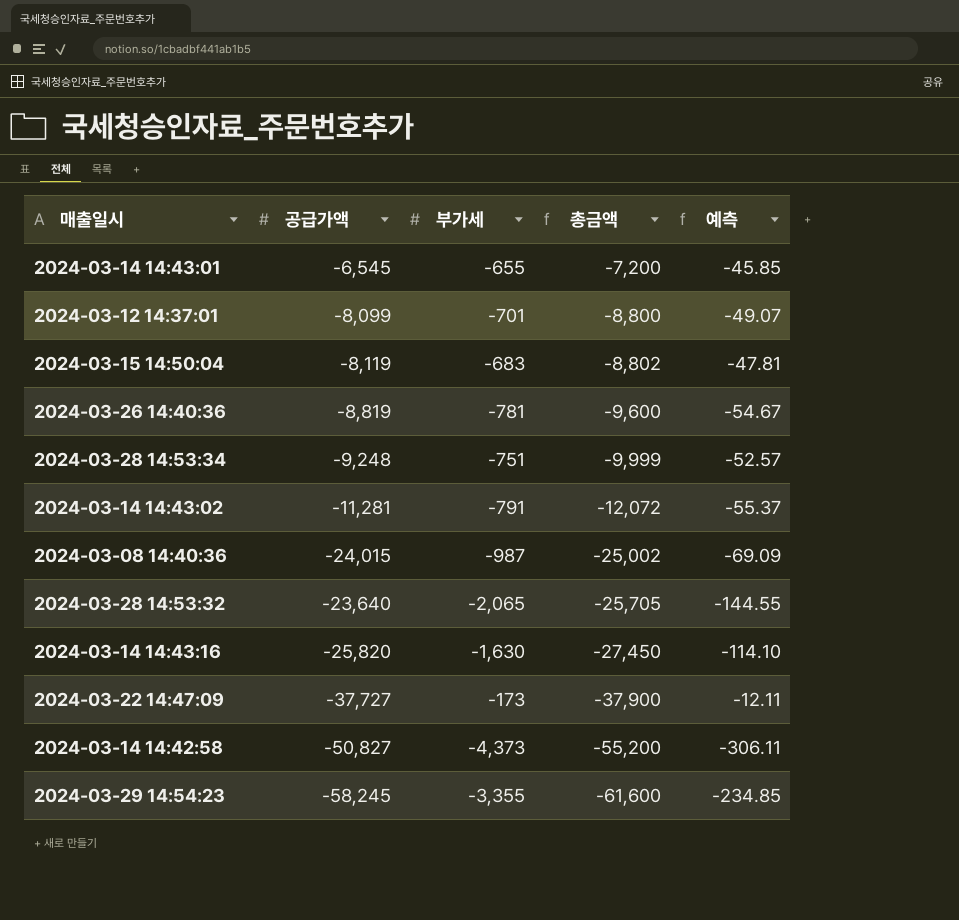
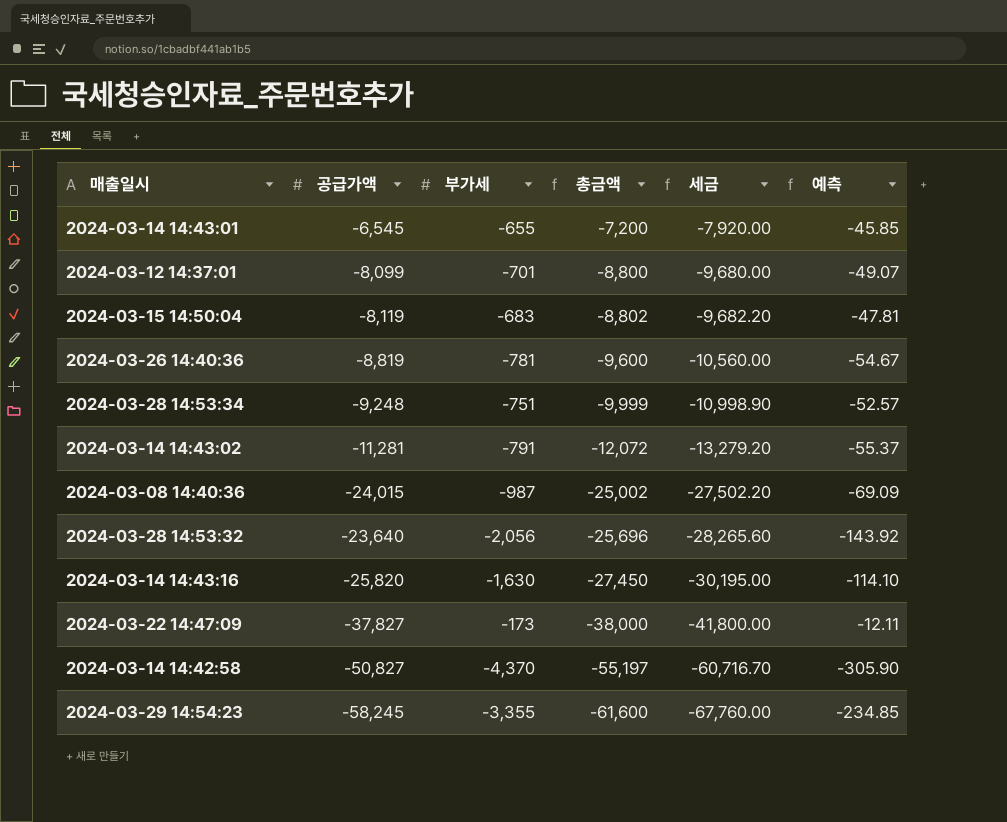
column 세금 | formula: none -> [총금액] * 1.1
2024-03-28 14:53:32 | 부가세: -2,065 -> -2,056
2024-03-28 14:53:32 | 총금액: -25,705 -> -25,696
2024-03-28 14:53:32 | 예측: -144.55 -> -143.92
2024-03-22 14:47:09 | 공급가액: -37,727 -> -37,827
2024-03-22 14:47:09 | 총금액: -37,900 -> -38,000
2024-03-14 14:42:58 | 부가세: -4,373 -> -4,370
2024-03-14 14:42:58 | 총금액: -55,200 -> -55,197
2024-03-14 14:42:58 | 예측: -306.11 -> -305.90

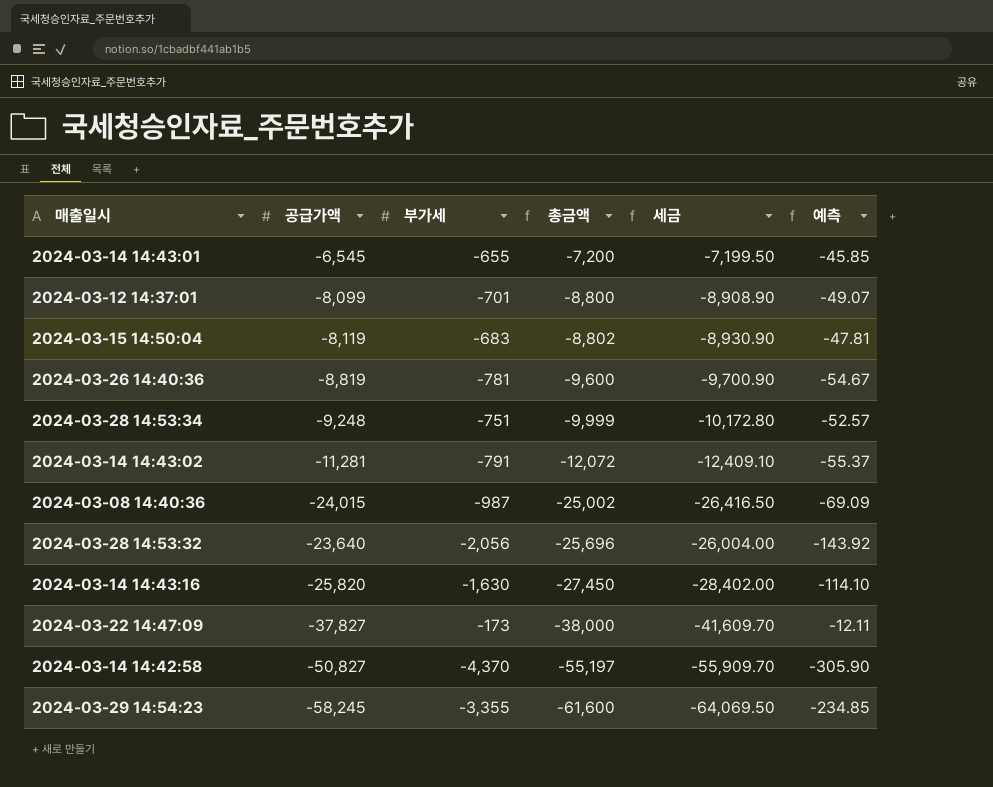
column 세금 | formula: [총금액] * 1.1 -> [공급가액] * 1.1

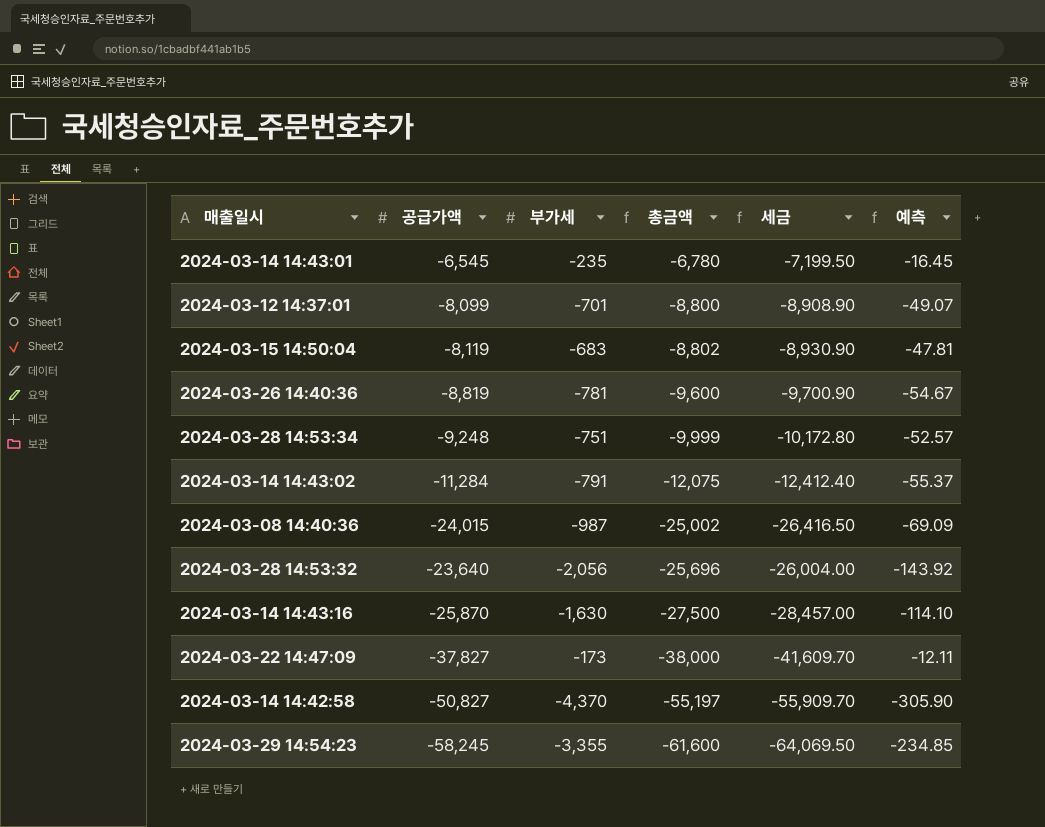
2024-03-14 14:43:01 | 부가세: -655 -> -235
2024-03-14 14:43:01 | 총금액: -7,200 -> -6,780
2024-03-14 14:43:01 | 예측: -45.85 -> -16.45
2024-03-14 14:43:02 | 공급가액: -11,281 -> -11,284
2024-03-14 14:43:02 | 총금액: -12,072 -> -12,075
2024-03-14 14:43:02 | 세금: -12,409.10 -> -12,412.40
2024-03-14 14:43:16 | 공급가액: -25,820 -> -25,870
2024-03-14 14:43:16 | 총금액: -27,450 -> -27,500
2024-03-14 14:43:16 | 세금: -28,402.00 -> -28,457.00

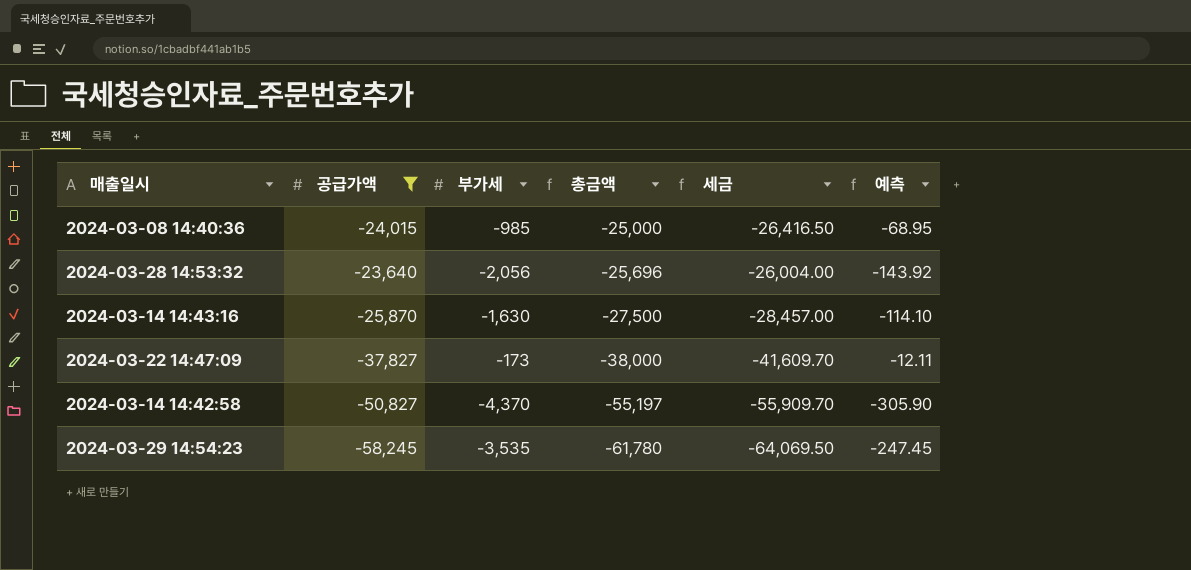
filter: none -> 공급가액 <= -23,640
2024-03-08 14:40:36 | 부가세: -987 -> -985
2024-03-08 14:40:36 | 총금액: -25,002 -> -25,000
2024-03-08 14:40:36 | 예측: -69.09 -> -68.95
2024-03-29 14:54:23 | 부가세: -3,355 -> -3,535
2024-03-29 14:54:23 | 총금액: -61,600 -> -61,780
2024-03-29 14:54:23 | 예측: -234.85 -> -247.45

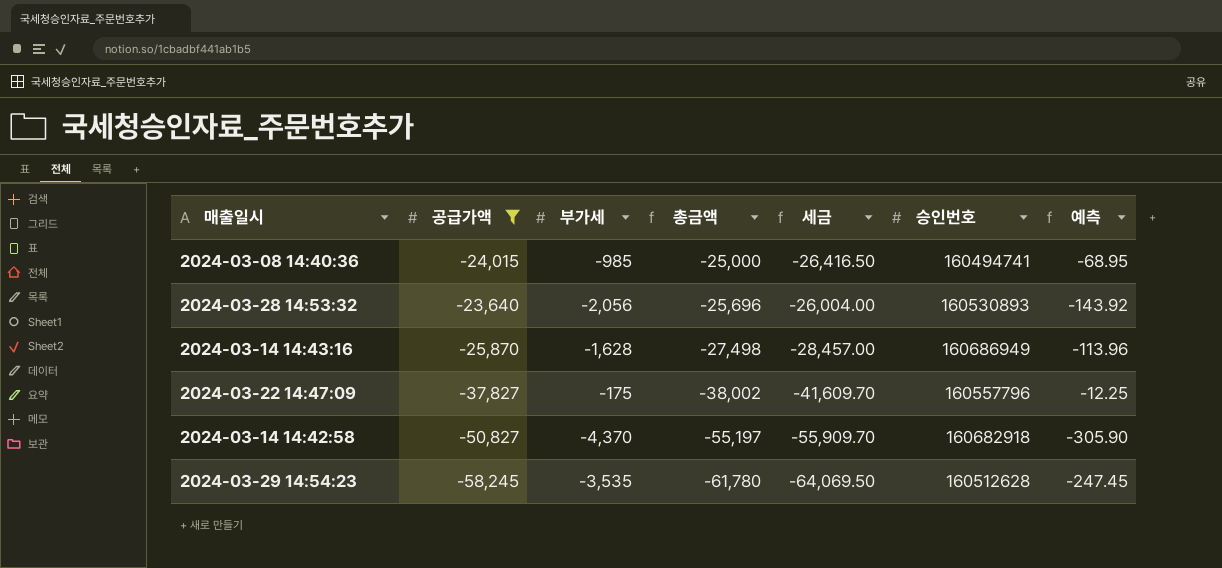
column 승인번호 | position: none -> 6
2024-03-14 14:43:16 | 부가세: -1,630 -> -1,628
2024-03-14 14:43:16 | 총금액: -27,500 -> -27,498
2024-03-14 14:43:16 | 예측: -114.10 -> -113.96
2024-03-22 14:47:09 | 부가세: -173 -> -175
2024-03-22 14:47:09 | 총금액: -38,000 -> -38,002
2024-03-22 14:47:09 | 예측: -12.11 -> -12.25

